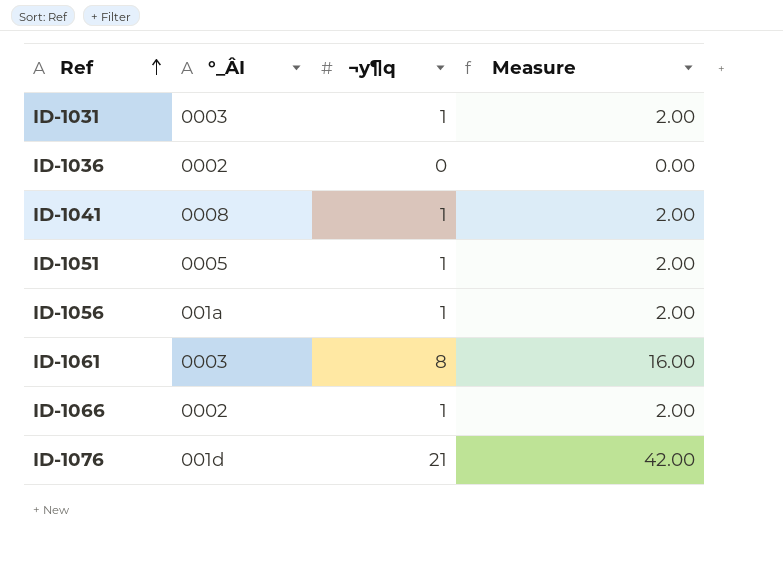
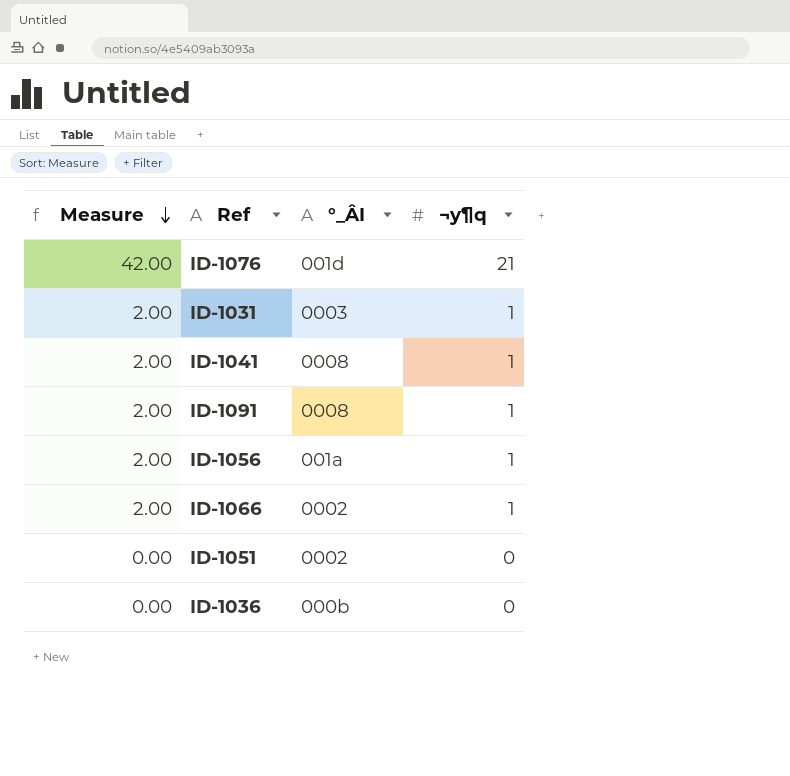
row order: Ref ascending -> Measure descending
column Measure | position: 4 -> 1
row ID-1061: 0003 | 8 | 16.00 -> none
row ID-1091: none -> 2.00 | 0008 | 1
ID-1051 | Measure: 2.00 -> 0.00
ID-1051 | °_ÂI: 0005 -> 0002
ID-1051 | ¬y¶q: 1 -> 0
ID-1036 | °_ÂI: 0002 -> 000b

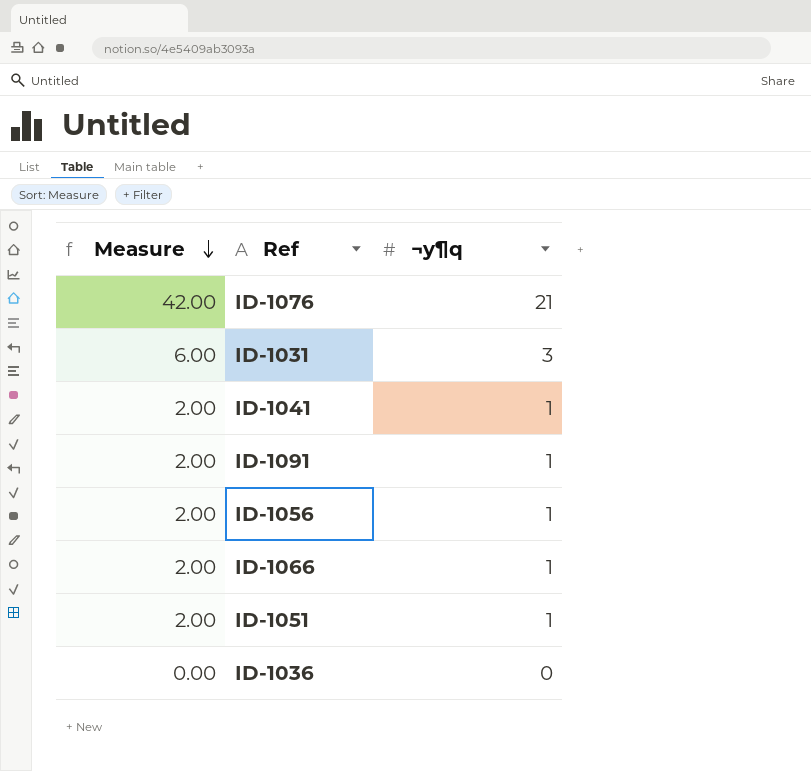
column °_ÂI | position: 3 -> none
ID-1031 | Measure: 2.00 -> 6.00
ID-1031 | ¬y¶q: 1 -> 3
ID-1051 | Measure: 0.00 -> 2.00
ID-1051 | ¬y¶q: 0 -> 1

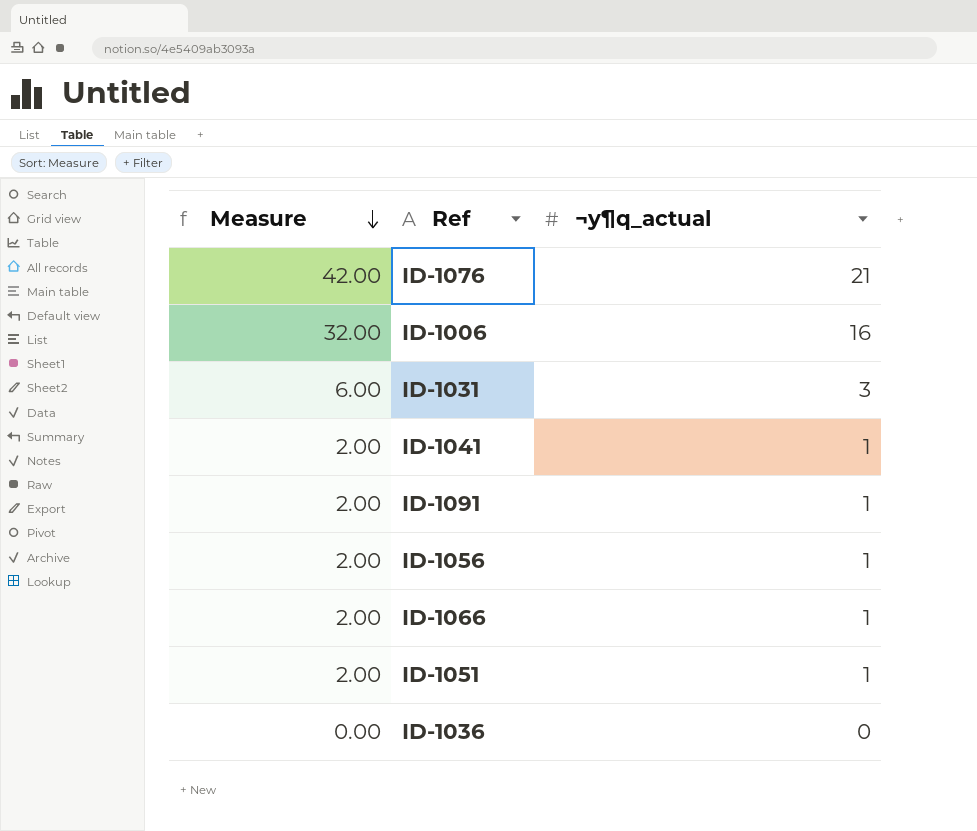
column name: ¬y¶q -> ¬y¶q_actual
row ID-1006: none -> 32.00 | 16

